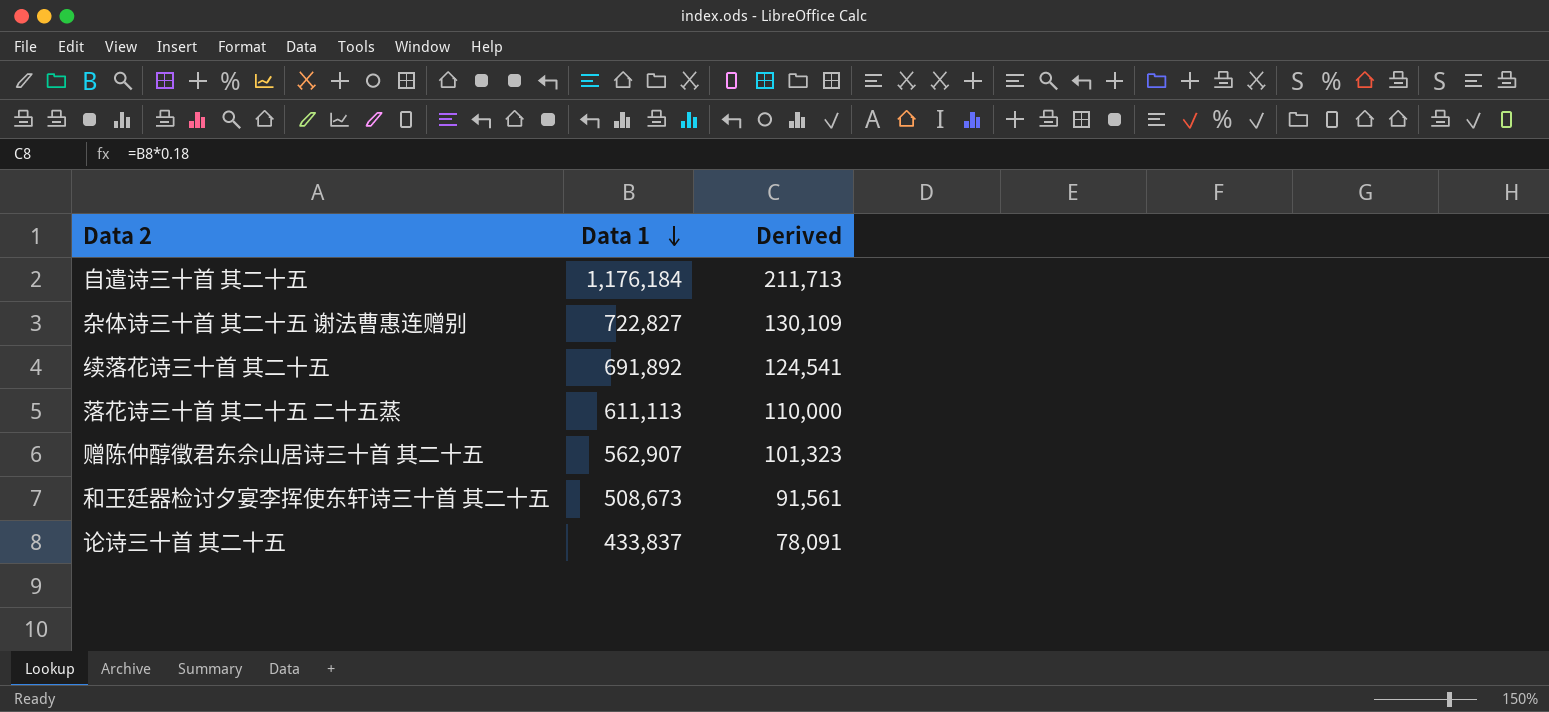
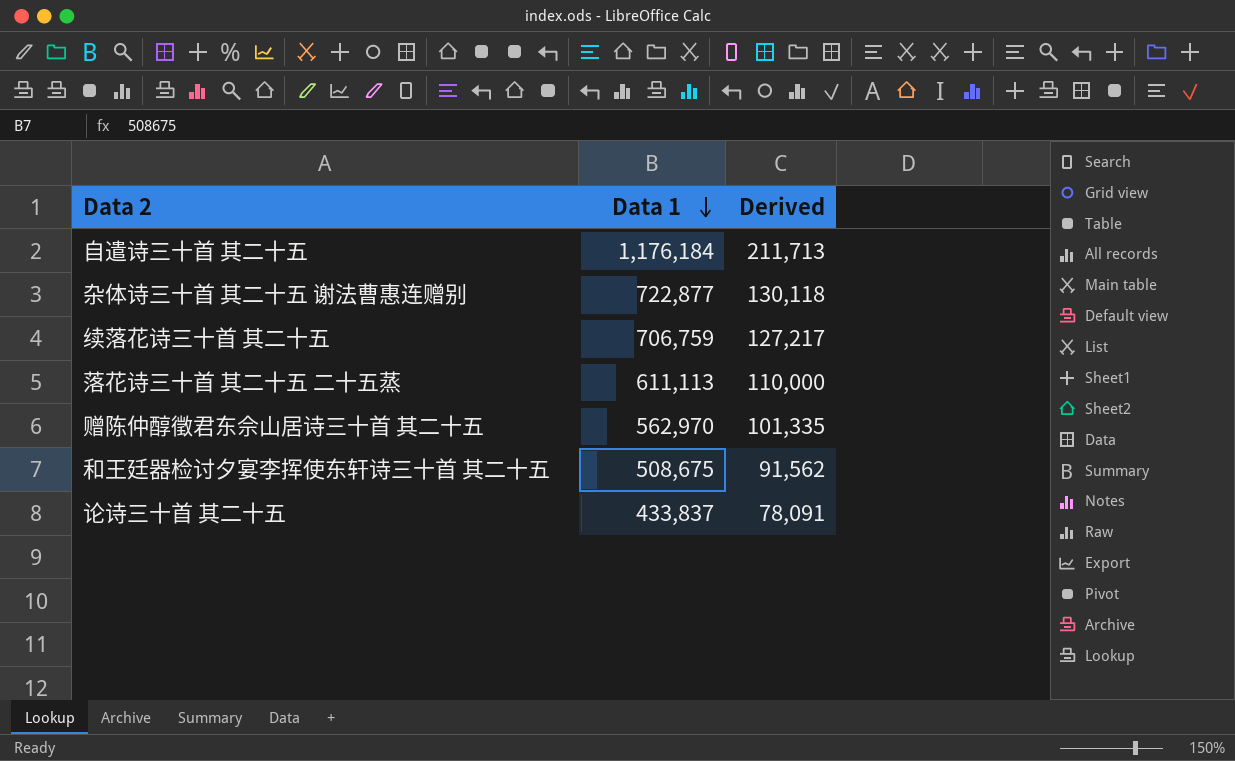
杂体诗三十首 其二十五 谢法曹惠连赠别 | Data 1: 722,827 -> 722,877
杂体诗三十首 其二十五 谢法曹惠连赠别 | Derived: 130,109 -> 130,118
续落花诗三十首 其二十五 | Data 1: 691,892 -> 706,759
续落花诗三十首 其二十五 | Derived: 124,541 -> 127,217
赠陈仲醇徵君东佘山居诗三十首 其二十五 | Data 1: 562,907 -> 562,970
赠陈仲醇徵君东佘山居诗三十首 其二十五 | Derived: 101,323 -> 101,335
和王廷器检讨夕宴李挥使东轩诗三十首 其二十五 | Data 1: 508,673 -> 508,675
和王廷器检讨夕宴李挥使东轩诗三十首 其二十五 | Derived: 91,561 -> 91,562

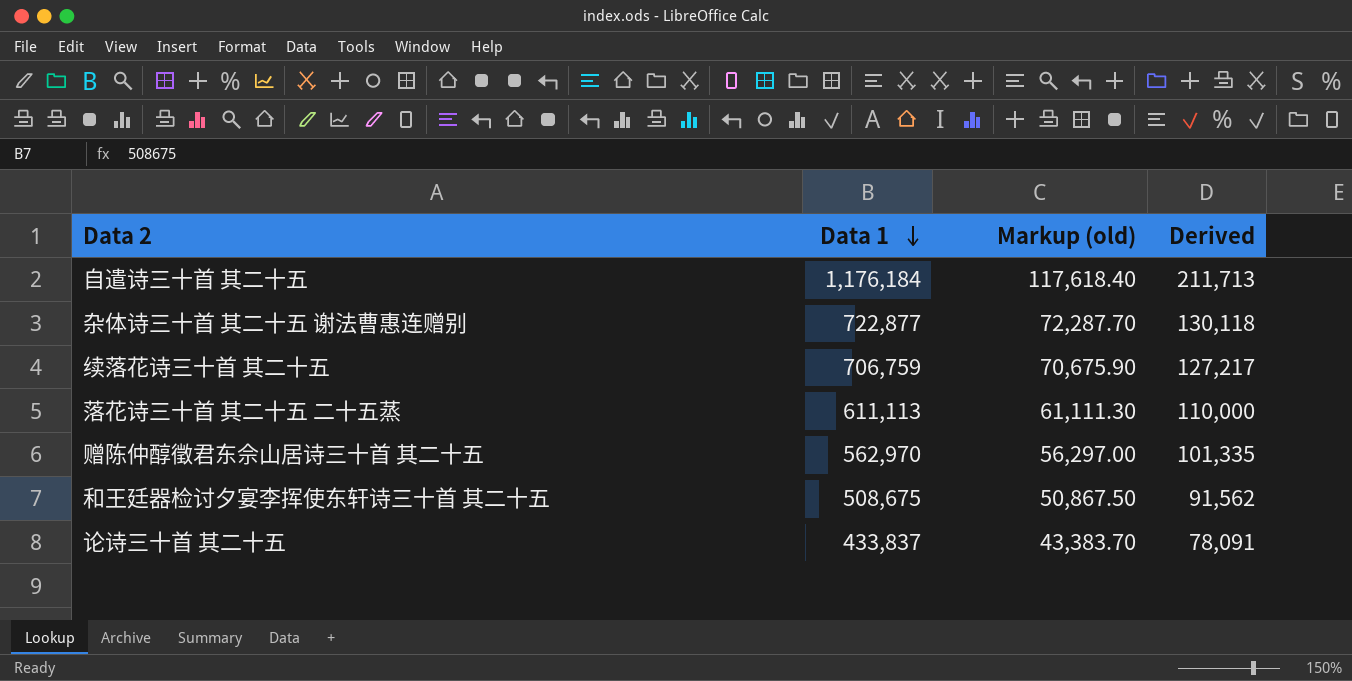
column Markup (old) | formula: none -> [Data 1] * 0.1

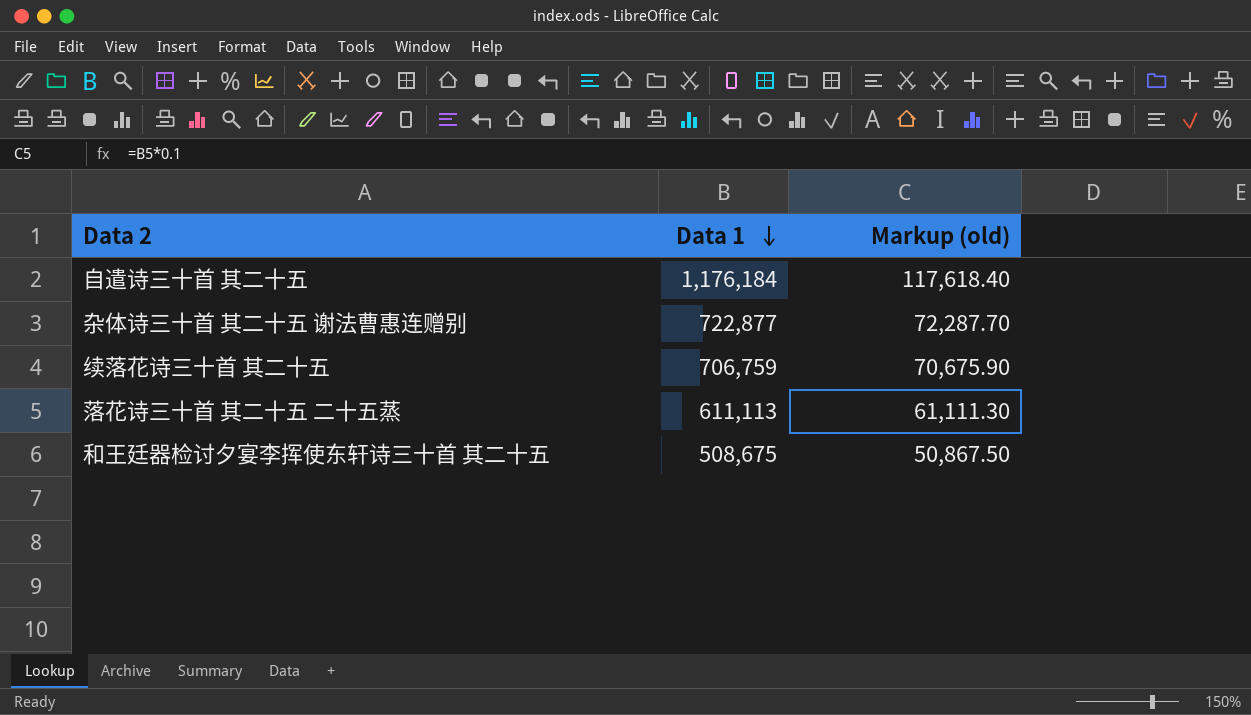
column Derived | formula: [Data 1] * 0.18 -> none
row 赠陈仲醇徵君东佘山居诗三十首 其二十五: 562,970 | 56,297.00 | 101,335 -> none
row 论诗三十首 其二十五: 433,837 | 43,383.70 | 78,091 -> none

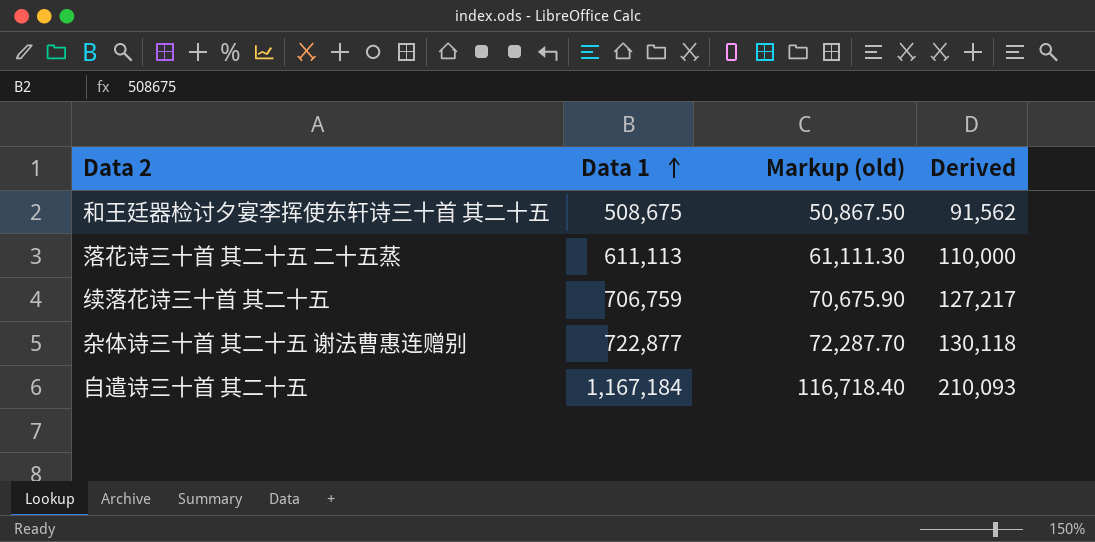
row order: Data 1 descending -> Data 1 ascending
column Derived | formula: none -> [Data 1] * 0.18
自遣诗三十首 其二十五 | Data 1: 1,176,184 -> 1,167,184
自遣诗三十首 其二十五 | Markup (old): 117,618.40 -> 116,718.40

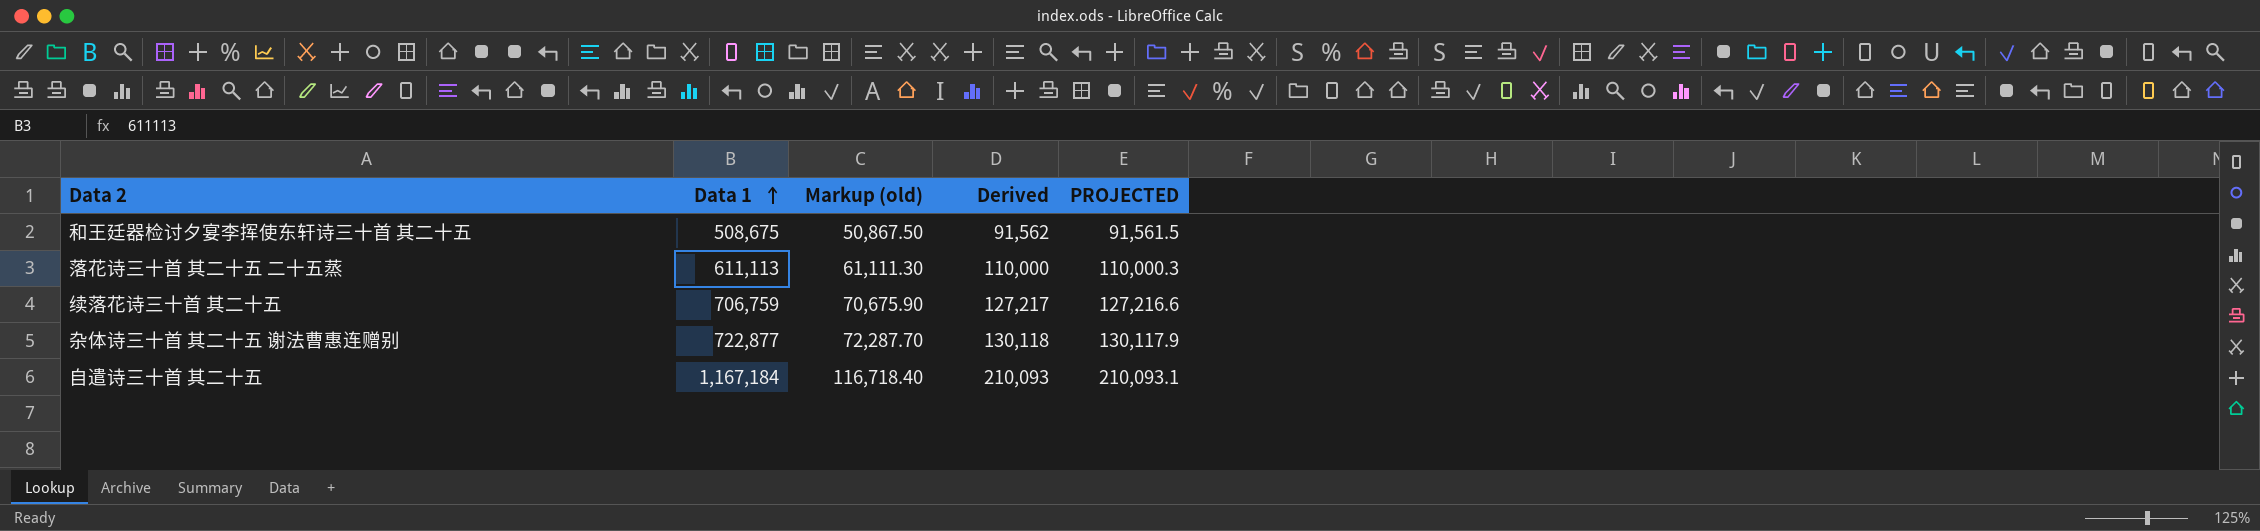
column PROJECTED | formula: none -> [Data 1] * 0.18

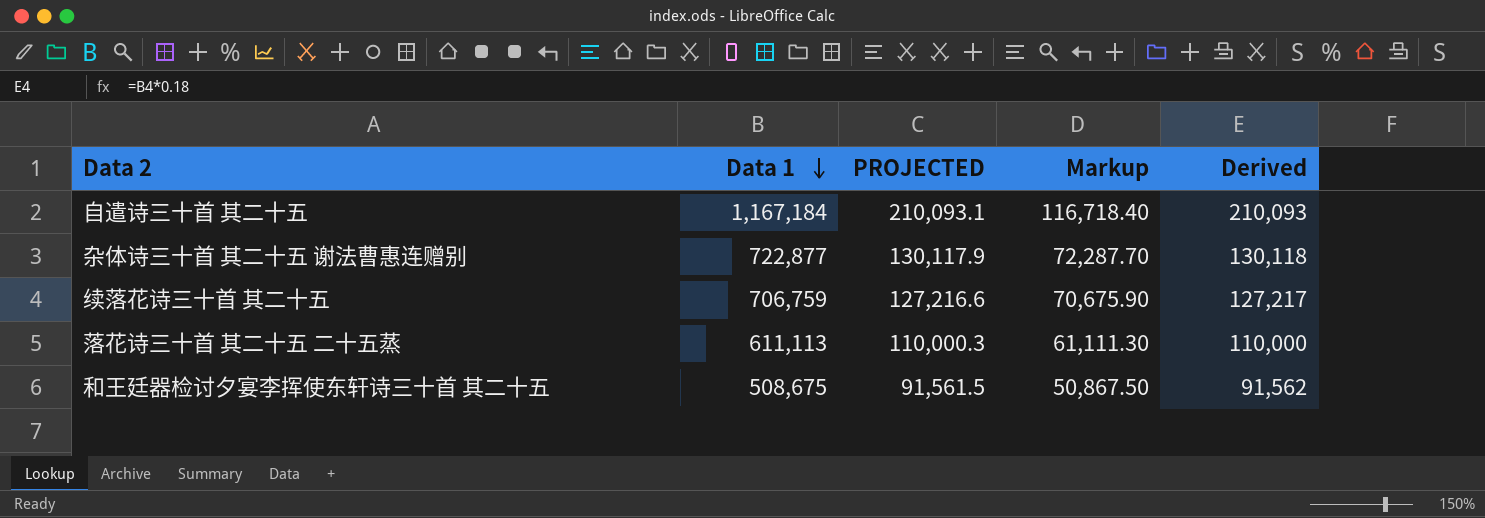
row order: Data 1 ascending -> Data 1 descending
column PROJECTED | position: 5 -> 3
column name: Markup (old) -> Markup

